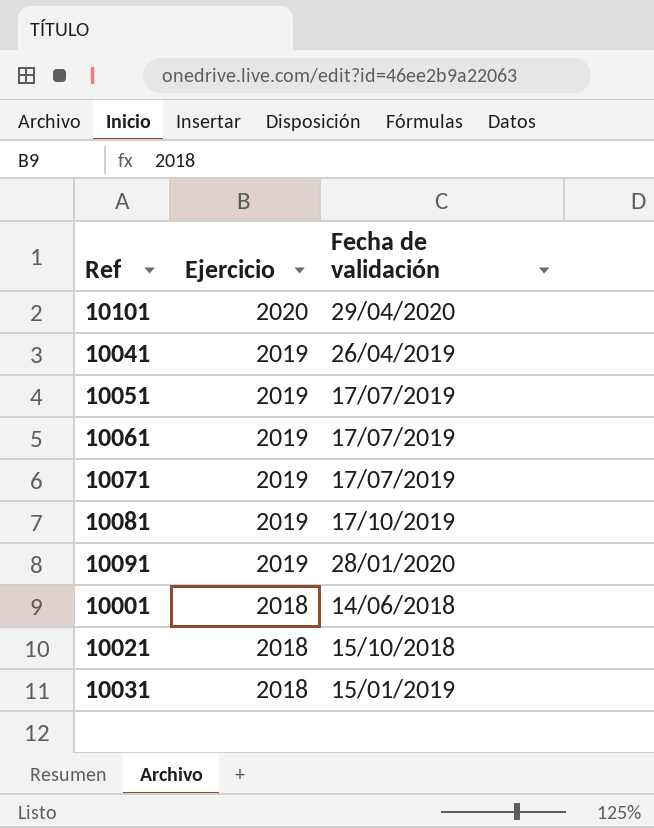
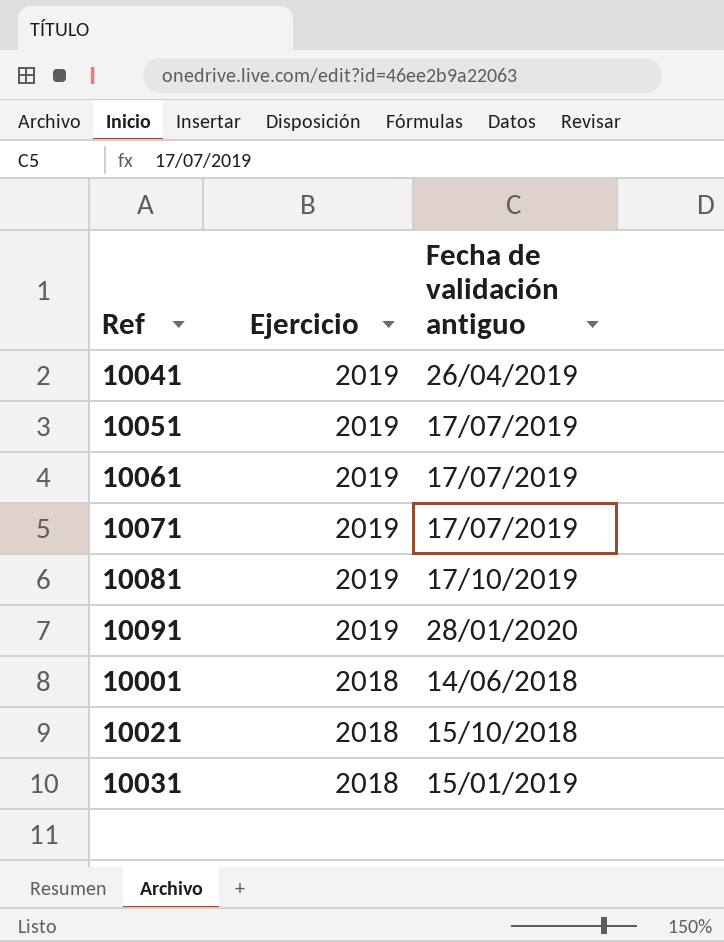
column name: Fecha de validación -> Fecha de validación antiguo
row 10101: 2020 | 29/04/2020 -> none

